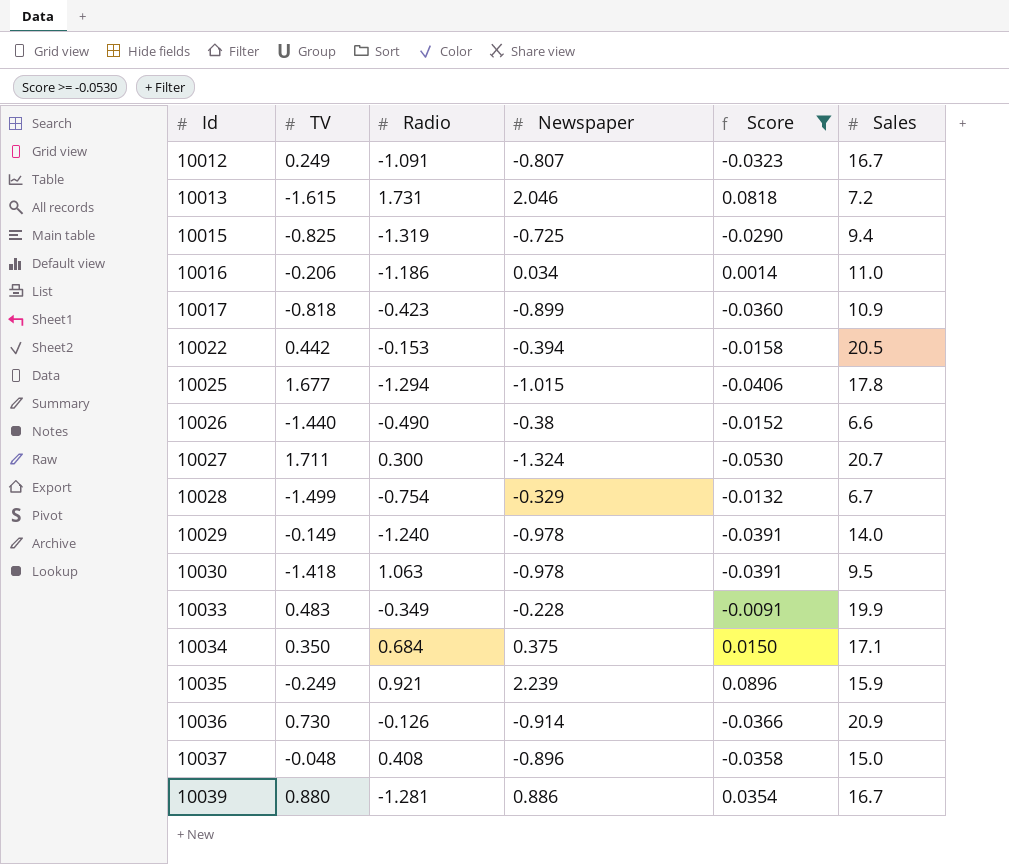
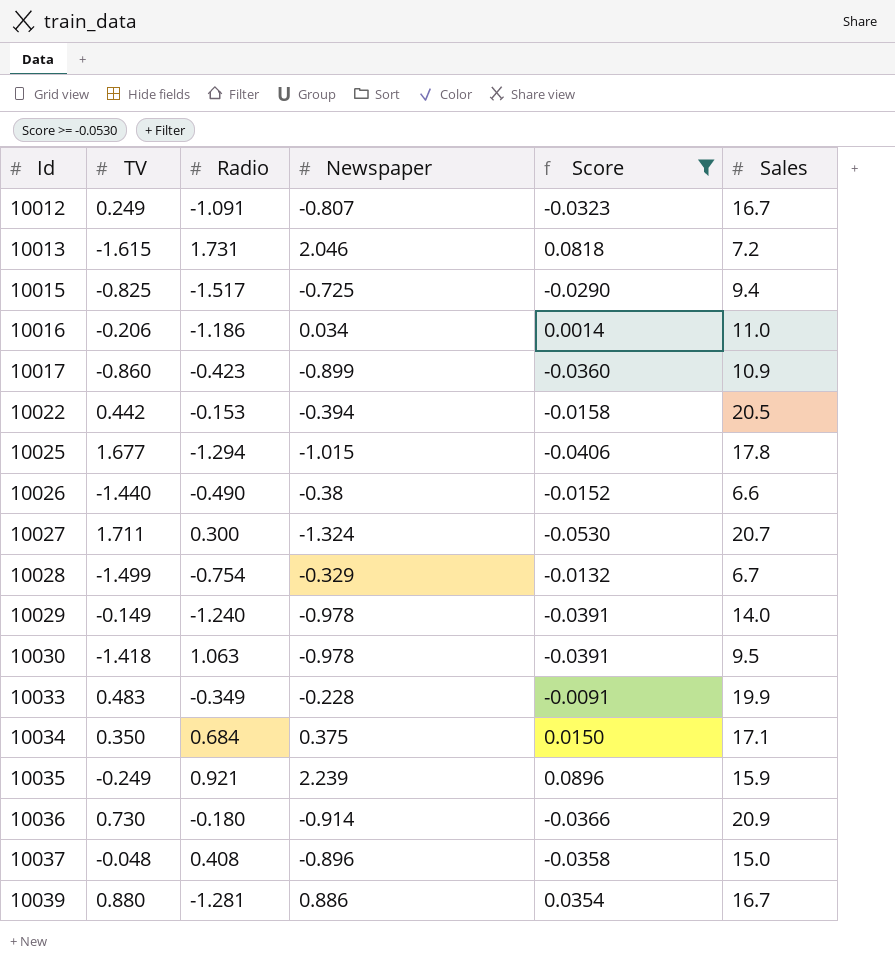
10015 | Radio: -1.319 -> -1.517
10017 | TV: -0.818 -> -0.860
10036 | Radio: -0.126 -> -0.180

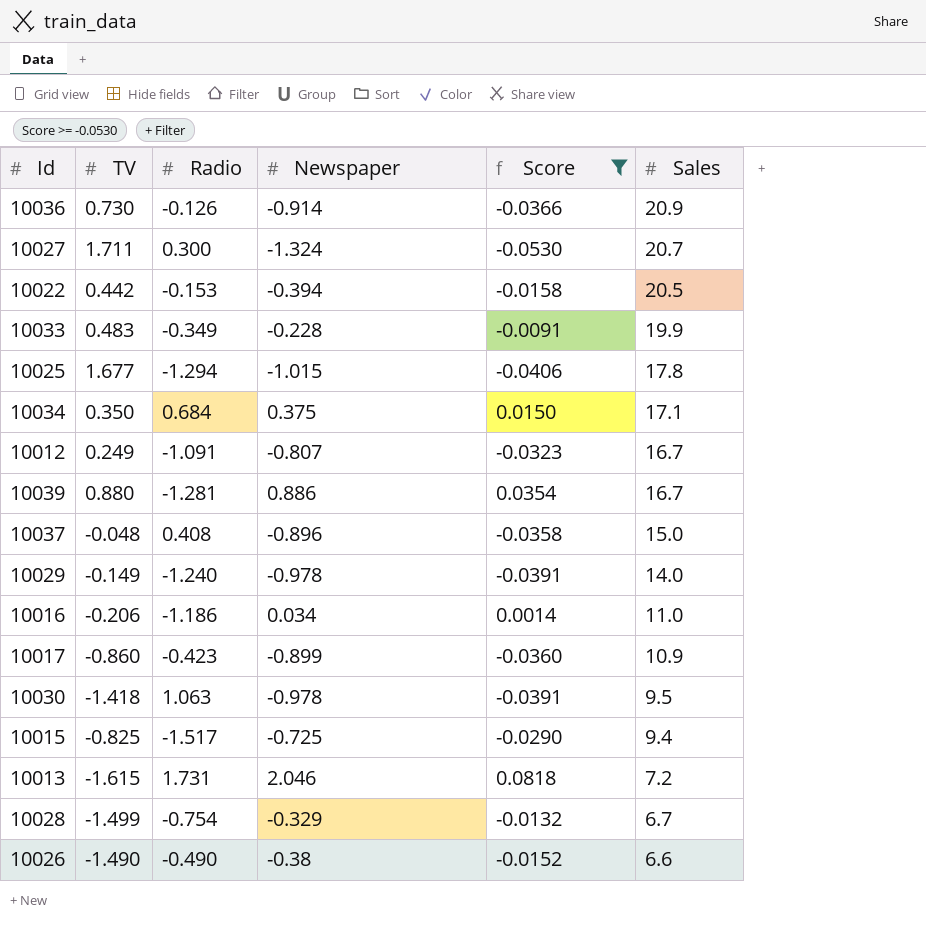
row order: Id ascending -> Sales descending
row 10035: -0.249 | 0.921 | 2.239 | 0.0896 | 15.9 -> none
10036 | Radio: -0.180 -> -0.126
10026 | TV: -1.440 -> -1.490

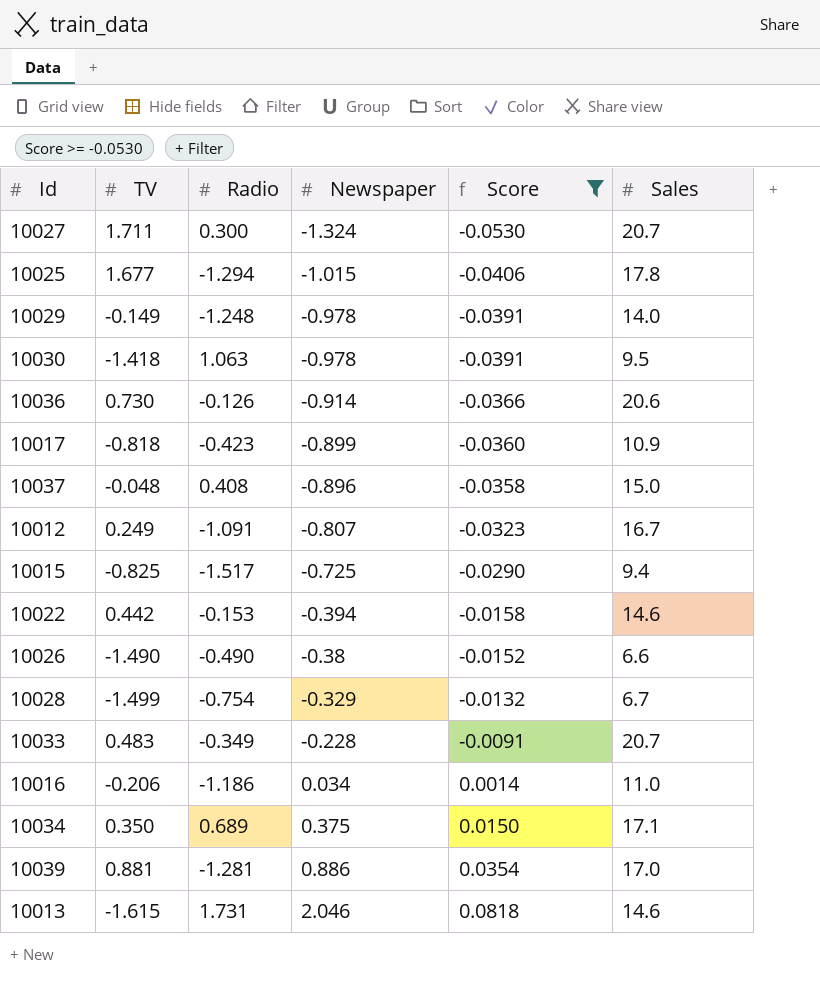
row order: Sales descending -> Newspaper ascending
10029 | Radio: -1.240 -> -1.248
10036 | Sales: 20.9 -> 20.6
10017 | TV: -0.860 -> -0.818
10022 | Sales: 20.5 -> 14.6
10033 | Sales: 19.9 -> 20.7
10034 | Radio: 0.684 -> 0.689
10039 | TV: 0.880 -> 0.881
10039 | Sales: 16.7 -> 17.0
10013 | Sales: 7.2 -> 14.6

